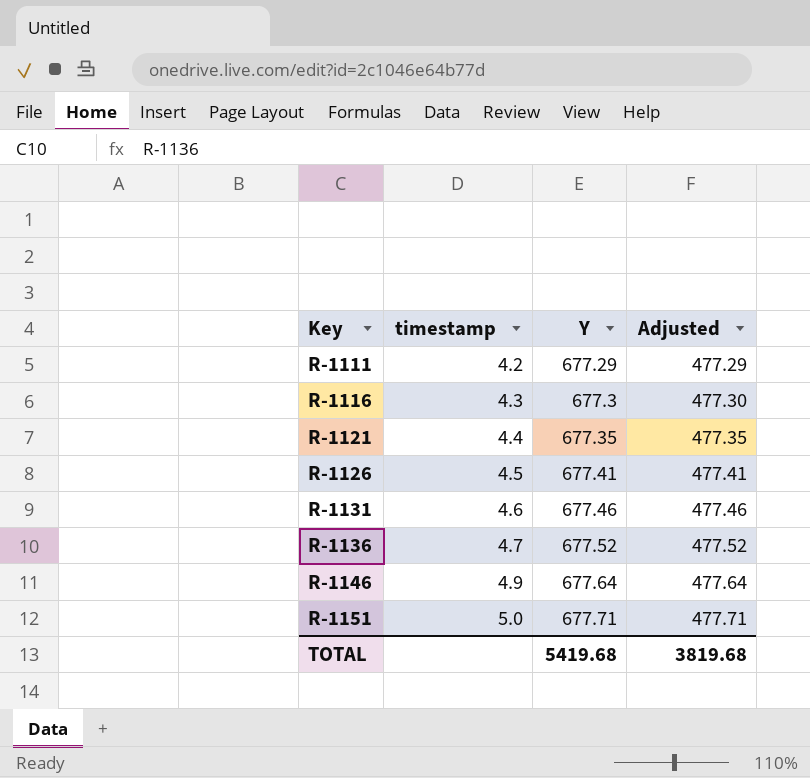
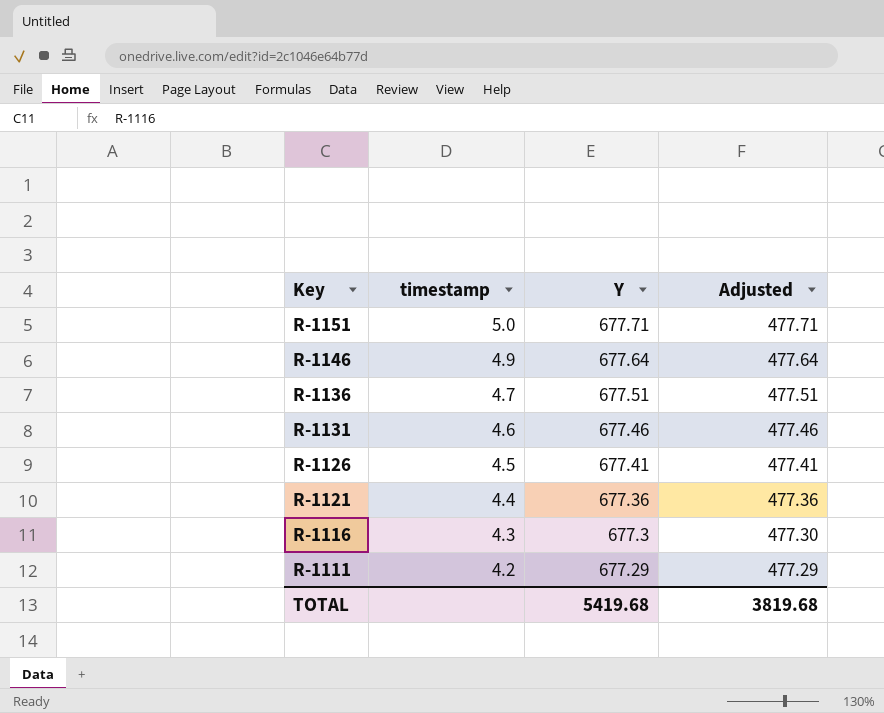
row order: Key ascending -> Key descending
R-1136 | Y: 677.52 -> 677.51
R-1136 | Adjusted: 477.52 -> 477.51
R-1121 | Y: 677.35 -> 677.36
R-1121 | Adjusted: 477.35 -> 477.36

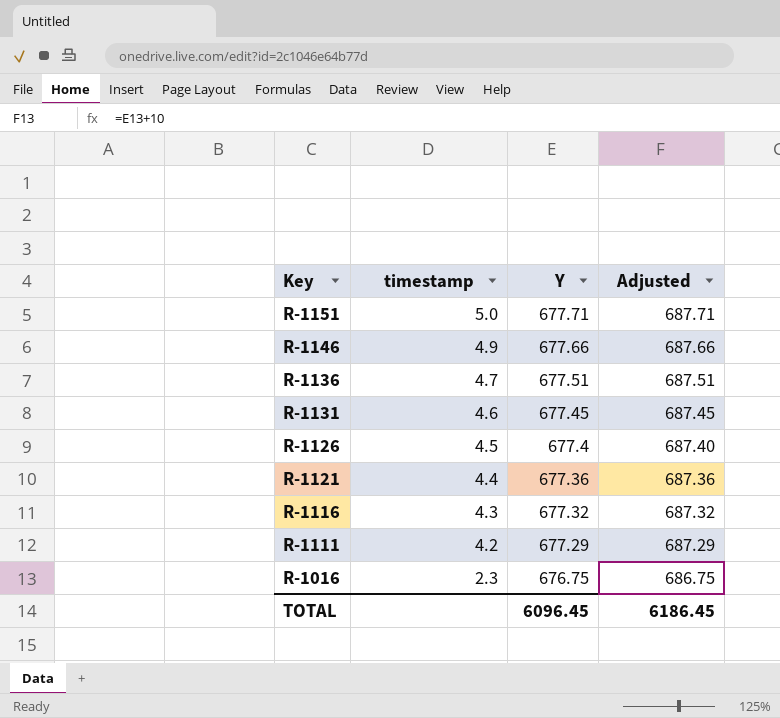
column Adjusted | formula: [Y] - 200 -> [Y] + 10
R-1146 | Y: 677.64 -> 677.66
R-1131 | Y: 677.46 -> 677.45
R-1126 | Y: 677.41 -> 677.4
R-1116 | Y: 677.3 -> 677.32
row R-1016: none -> 2.3 | 676.75 | 686.75
TOTAL | Y: 5419.68 -> 6096.45
TOTAL | Adjusted: 3819.68 -> 6186.45

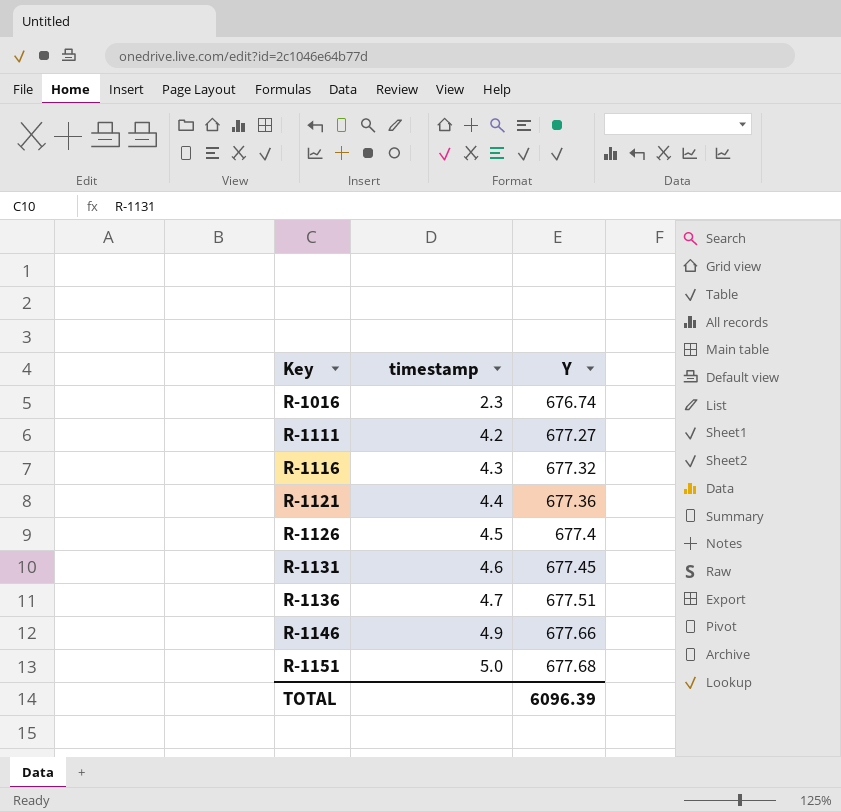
row order: Key descending -> Key ascending
column Adjusted | formula: [Y] + 10 -> none
R-1016 | Y: 676.75 -> 676.74
R-1111 | Y: 677.29 -> 677.27
R-1151 | Y: 677.71 -> 677.68
TOTAL | Y: 6096.45 -> 6096.39

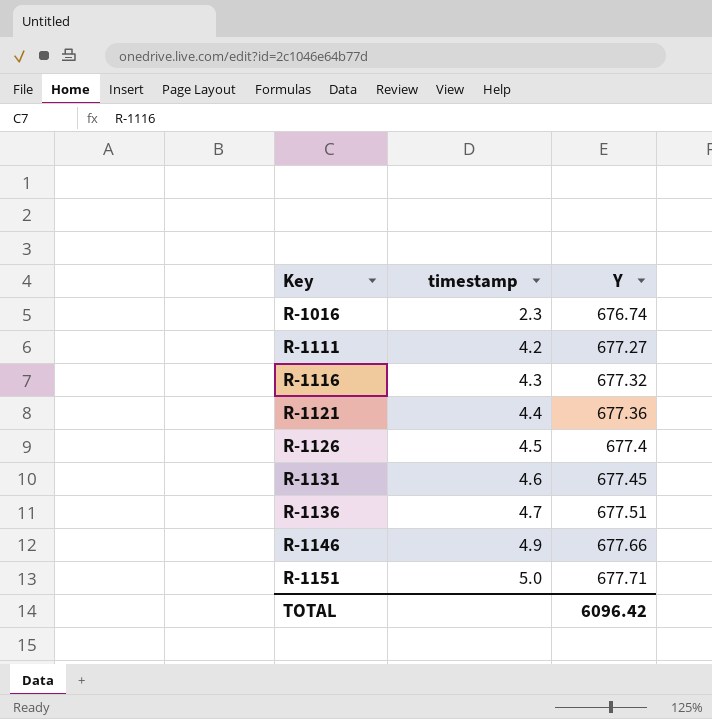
R-1151 | Y: 677.68 -> 677.71
TOTAL | Y: 6096.39 -> 6096.42

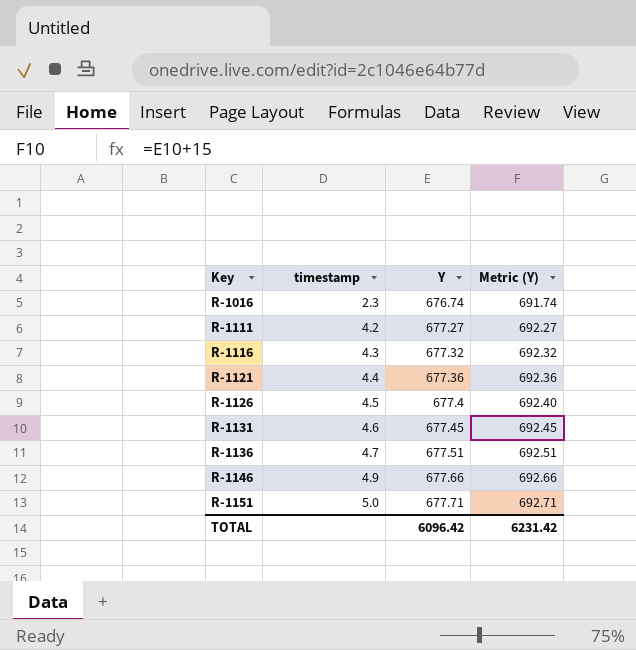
column Metric (Y) | formula: none -> [Y] + 15

